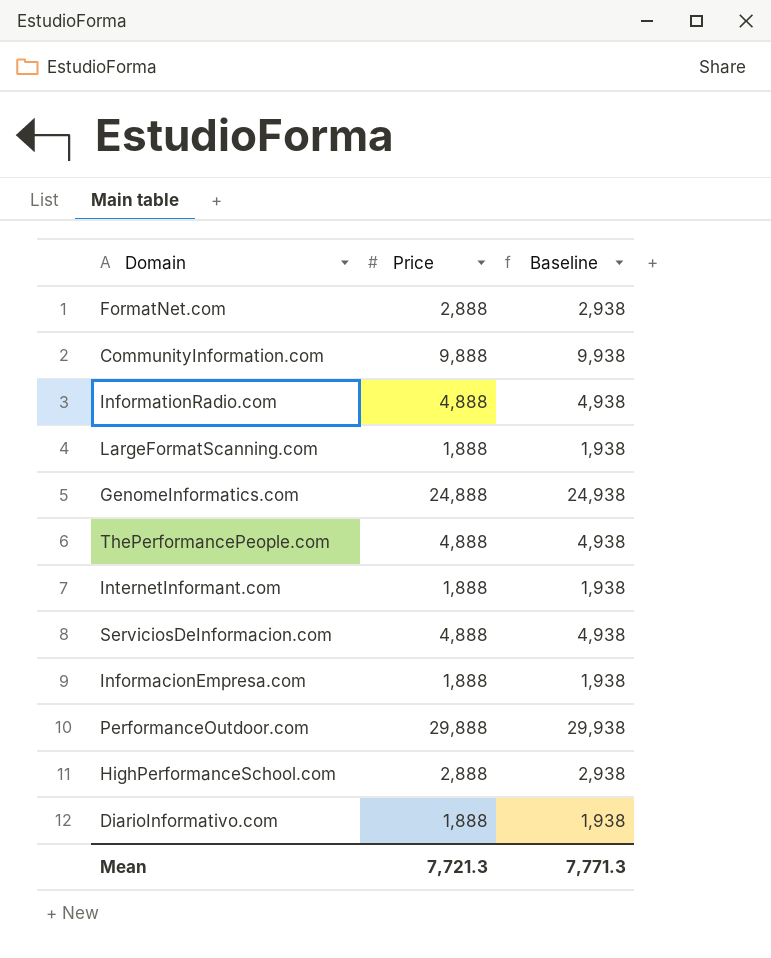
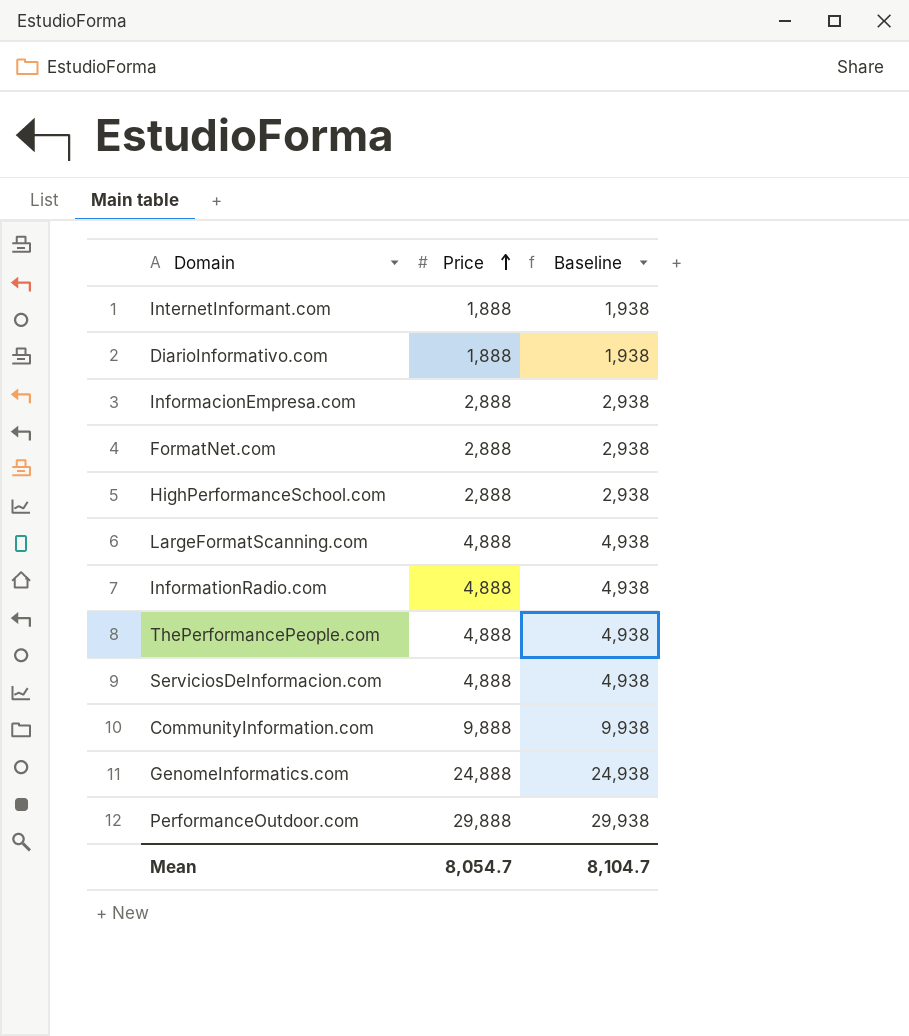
row order: none -> Price ascending
InformacionEmpresa.com | Price: 1,888 -> 2,888
InformacionEmpresa.com | Baseline: 1,938 -> 2,938
LargeFormatScanning.com | Price: 1,888 -> 4,888
LargeFormatScanning.com | Baseline: 1,938 -> 4,938
Mean | Price: 7,721.3 -> 8,054.7
Mean | Baseline: 7,771.3 -> 8,104.7

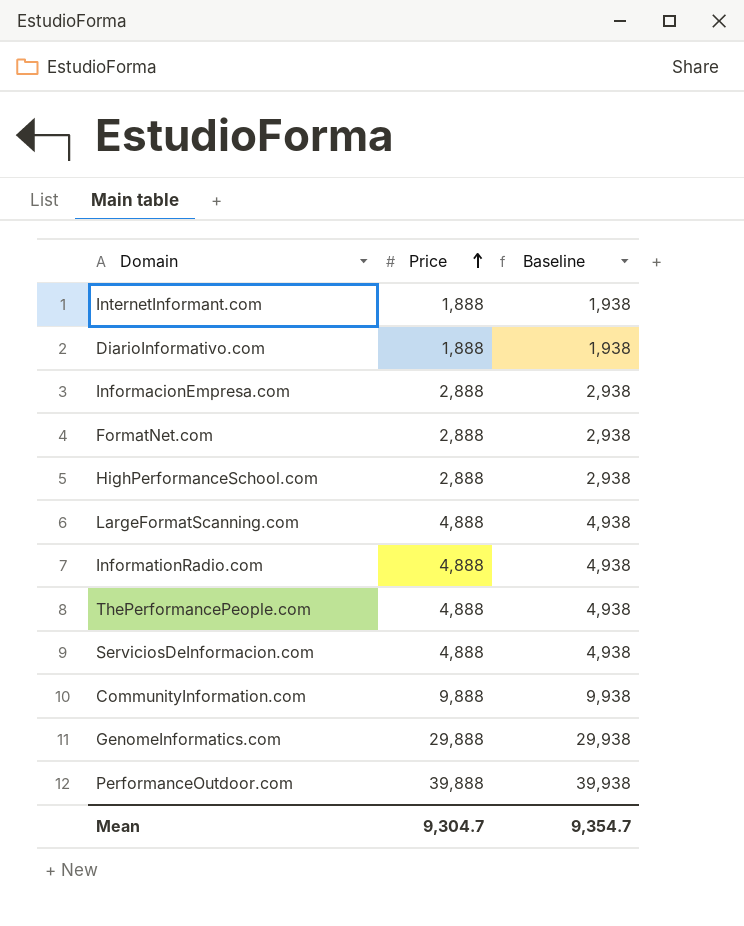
GenomeInformatics.com | Price: 24,888 -> 29,888
GenomeInformatics.com | Baseline: 24,938 -> 29,938
PerformanceOutdoor.com | Price: 29,888 -> 39,888
PerformanceOutdoor.com | Baseline: 29,938 -> 39,938
Mean | Price: 8,054.7 -> 9,304.7
Mean | Baseline: 8,104.7 -> 9,354.7

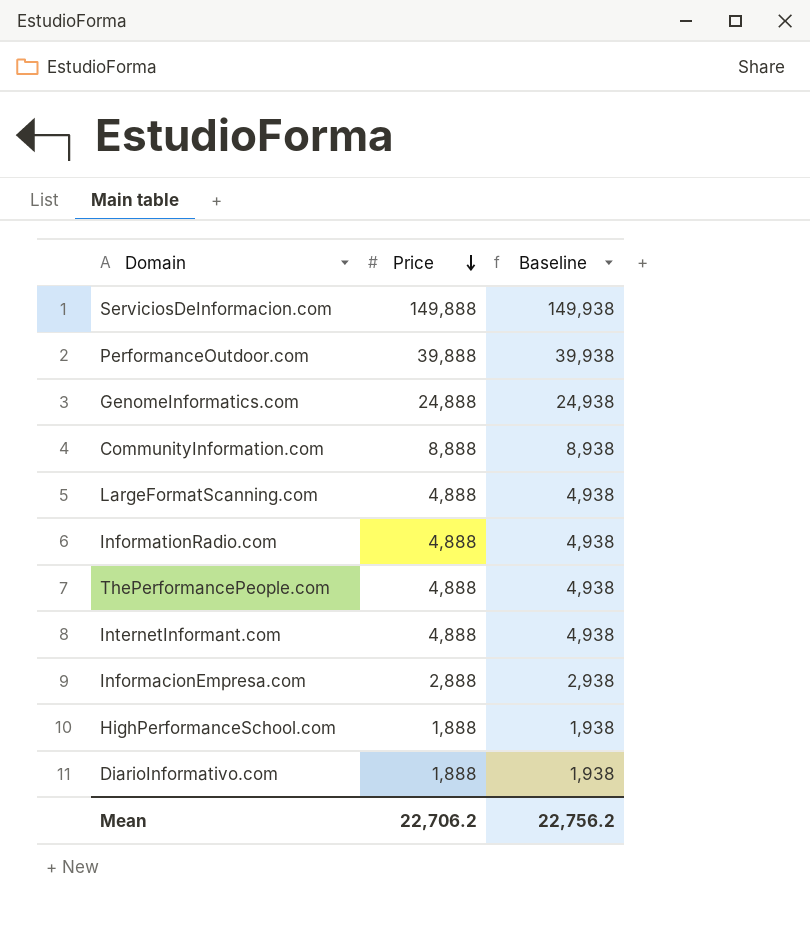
row order: Price ascending -> Price descending
row FormatNet.com: 2,888 | 2,938 -> none
ServiciosDeInformacion.com | Price: 4,888 -> 149,888
ServiciosDeInformacion.com | Baseline: 4,938 -> 149,938
GenomeInformatics.com | Price: 29,888 -> 24,888
GenomeInformatics.com | Baseline: 29,938 -> 24,938
CommunityInformation.com | Price: 9,888 -> 8,888
CommunityInformation.com | Baseline: 9,938 -> 8,938
InternetInformant.com | Price: 1,888 -> 4,888
InternetInformant.com | Baseline: 1,938 -> 4,938
HighPerformanceSchool.com | Price: 2,888 -> 1,888
HighPerformanceSchool.com | Baseline: 2,938 -> 1,938
Mean | Price: 9,304.7 -> 22,706.2
Mean | Baseline: 9,354.7 -> 22,756.2

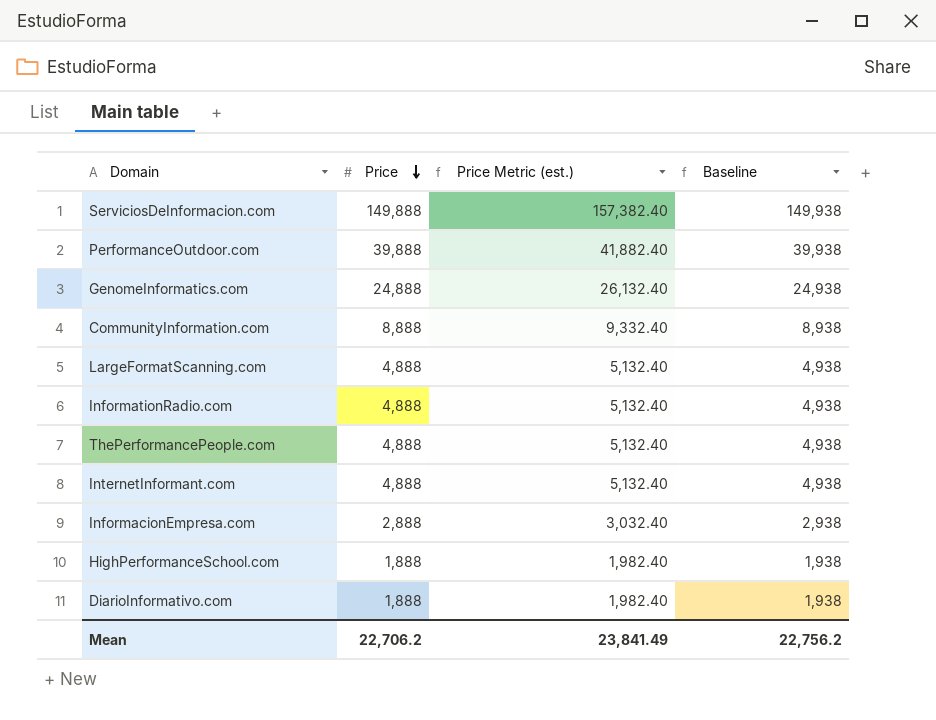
column Price Metric (est.) | formula: none -> [Price] * 1.05

